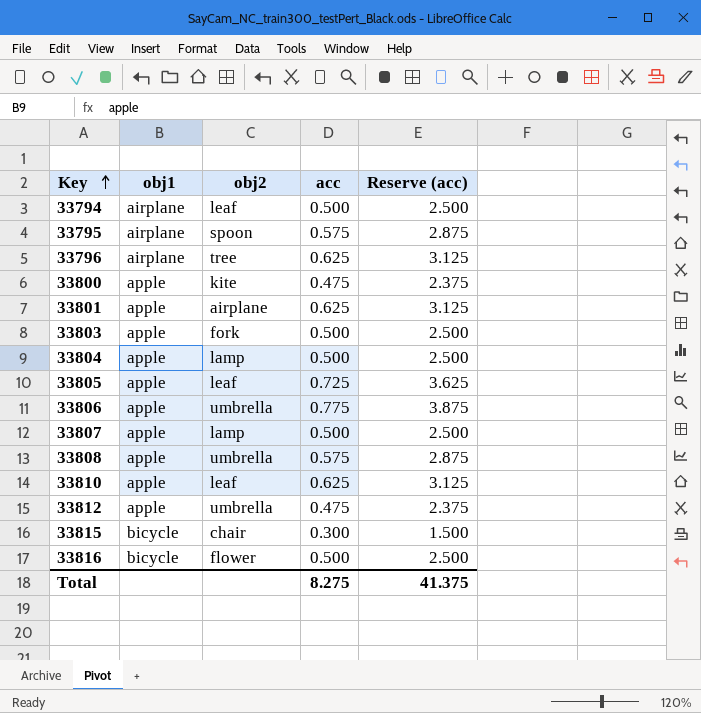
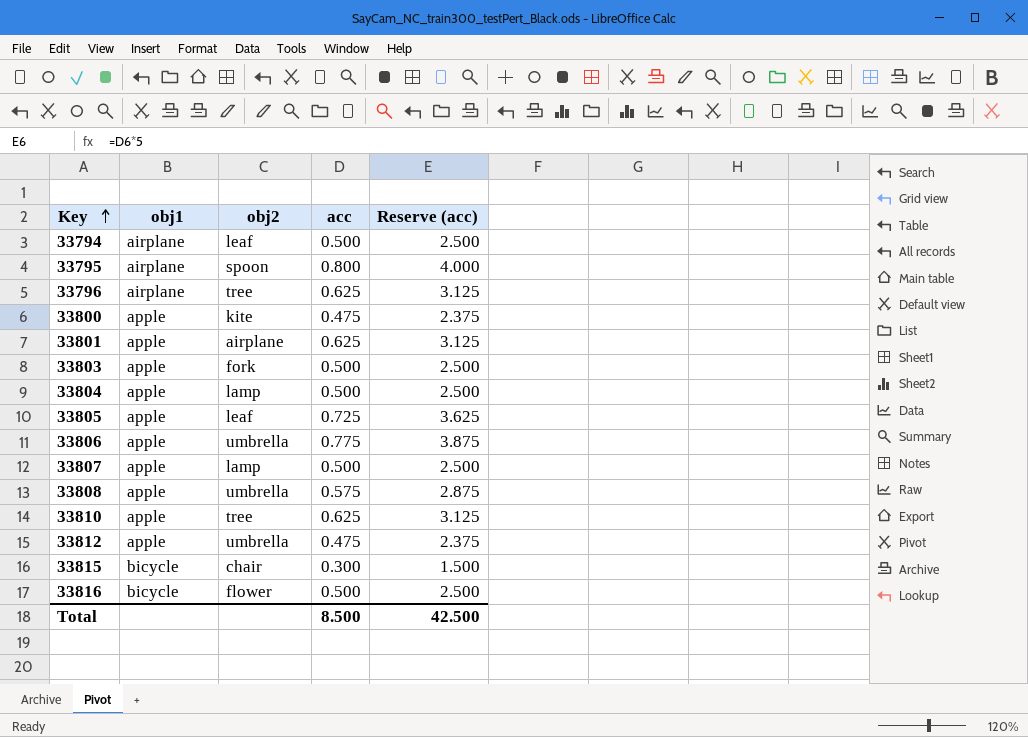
33795 | acc: 0.575 -> 0.800
33795 | Reserve (acc): 2.875 -> 4.000
33810 | obj2: leaf -> tree
Total | acc: 8.275 -> 8.500
Total | Reserve (acc): 41.375 -> 42.500

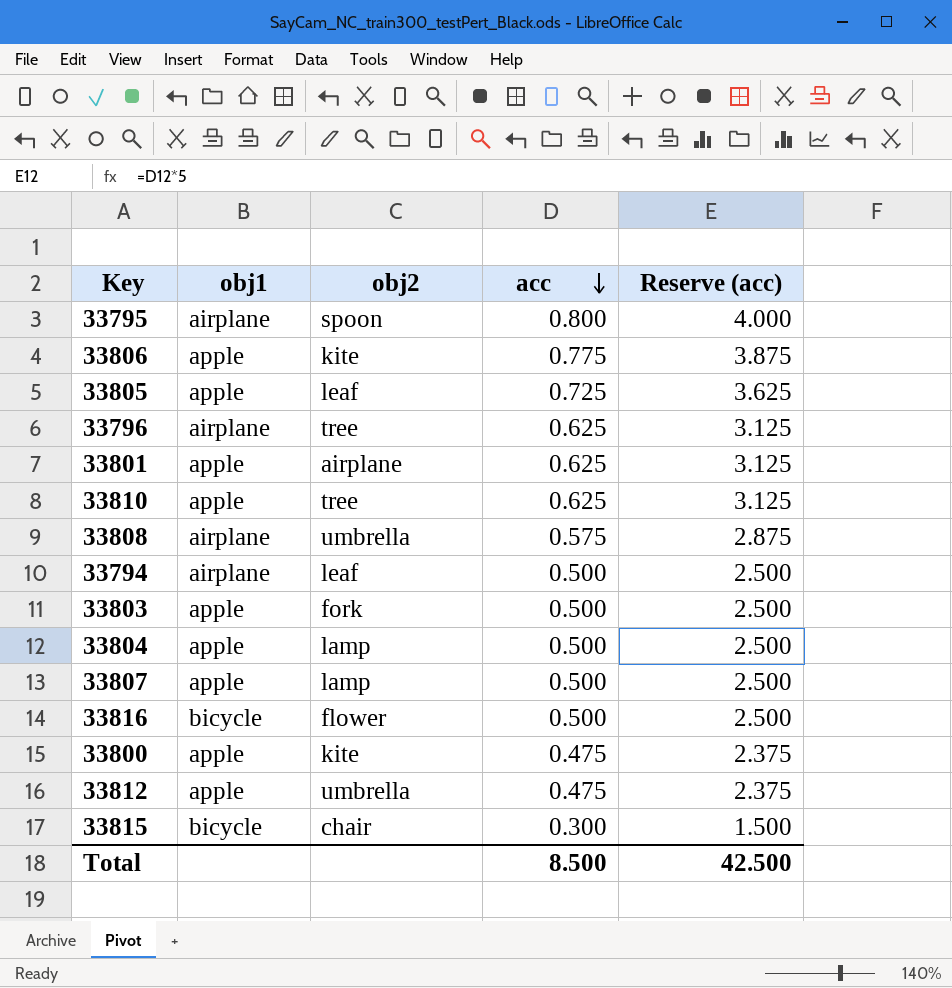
row order: Key ascending -> acc descending
33806 | obj2: umbrella -> kite
33808 | obj1: apple -> airplane

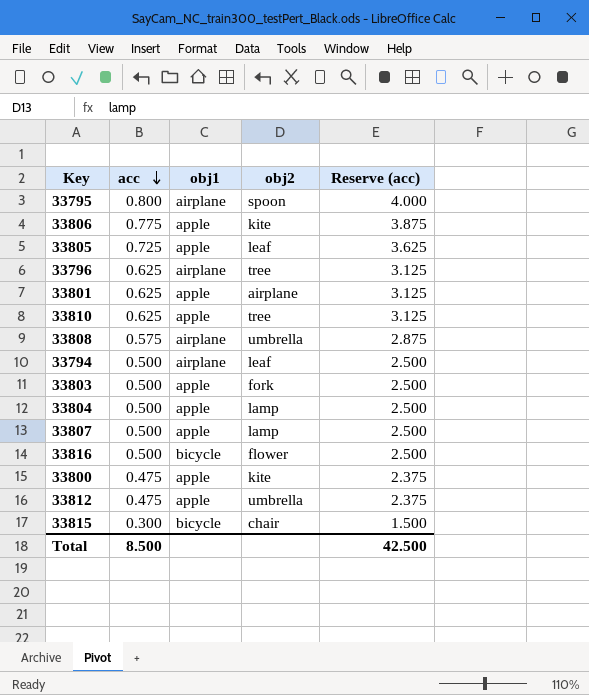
column acc | position: 4 -> 2

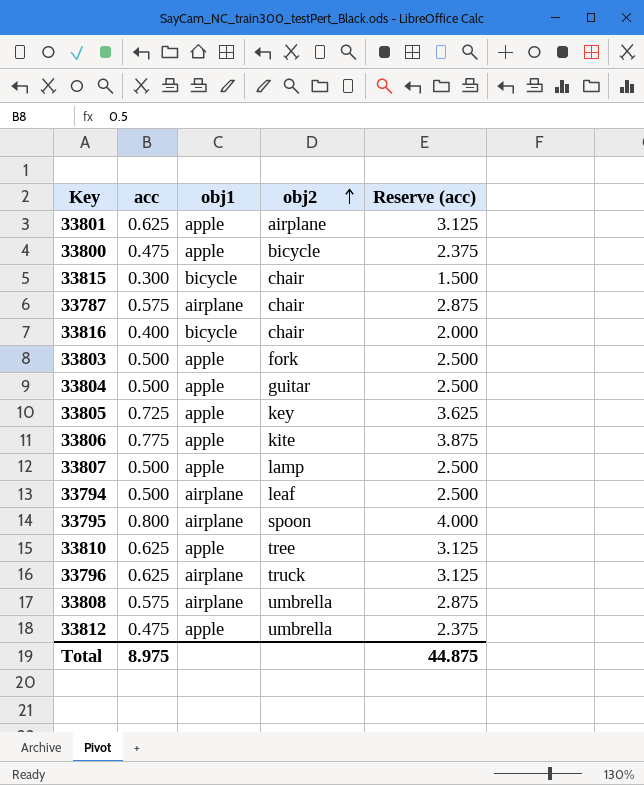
row order: acc descending -> obj2 ascending
33800 | obj2: kite -> bicycle
row 33787: none -> 0.575 | airplane | chair | 2.875
33816 | acc: 0.500 -> 0.400
33816 | obj2: flower -> chair
33816 | Reserve (acc): 2.500 -> 2.000
33804 | obj2: lamp -> guitar
33805 | obj2: leaf -> key
33796 | obj2: tree -> truck
Total | acc: 8.500 -> 8.975
Total | Reserve (acc): 42.500 -> 44.875

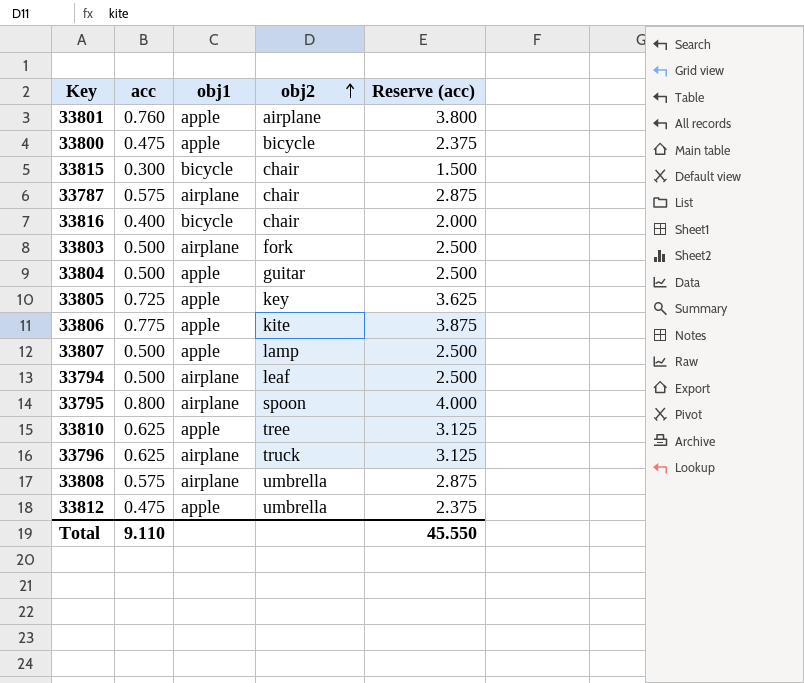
33801 | acc: 0.625 -> 0.760
33801 | Reserve (acc): 3.125 -> 3.800
33803 | obj1: apple -> airplane
Total | acc: 8.975 -> 9.110
Total | Reserve (acc): 44.875 -> 45.550

